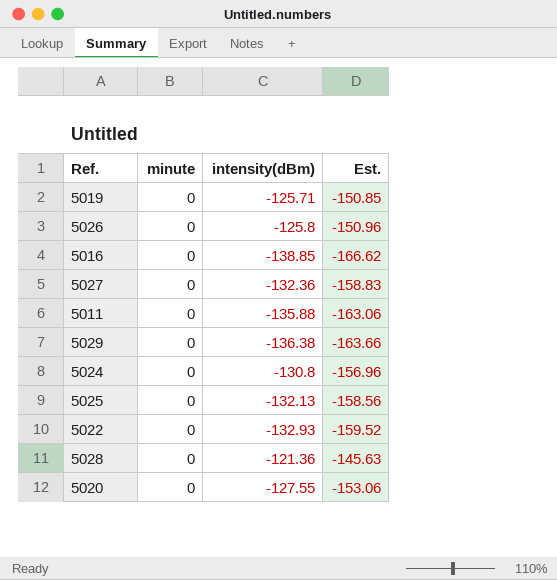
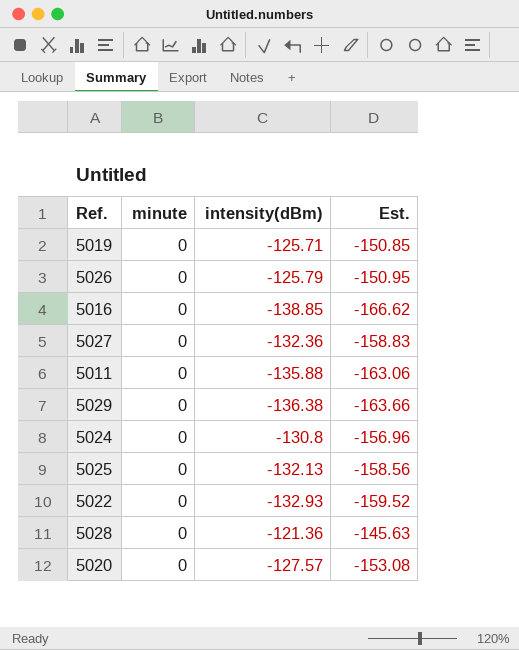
5026 | intensity(dBm): -125.8 -> -125.79
5026 | Est.: -150.96 -> -150.95
5020 | intensity(dBm): -127.55 -> -127.57
5020 | Est.: -153.06 -> -153.08

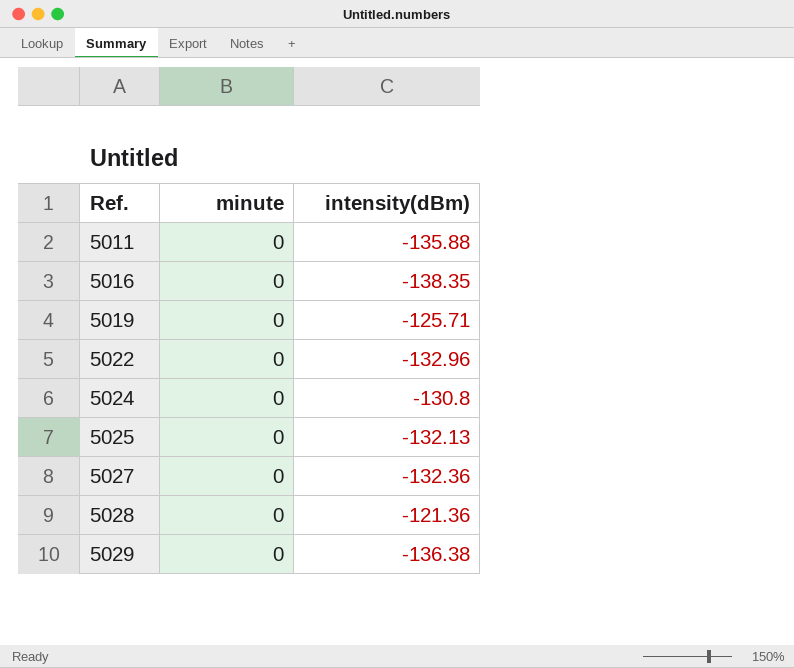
row order: none -> Ref. ascending
column Est. | formula: [intensity(dBm)] * 1.2 -> none
row 5026: 0 | -125.79 | -150.95 -> none
row 5020: 0 | -127.57 | -153.08 -> none
5016 | intensity(dBm): -138.85 -> -138.35
5022 | intensity(dBm): -132.93 -> -132.96

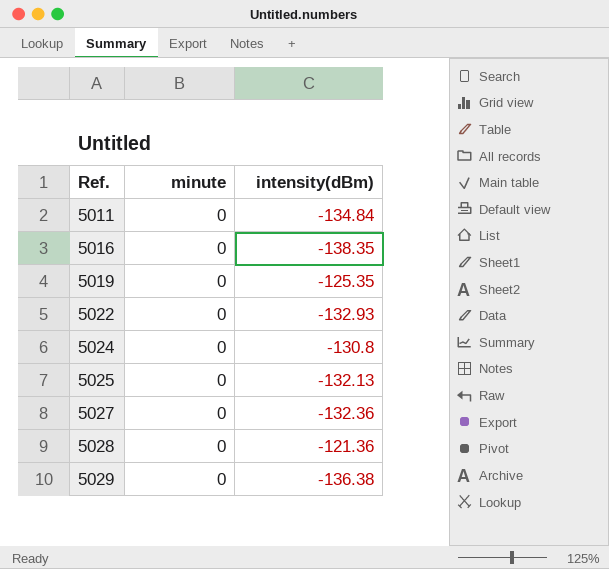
5011 | intensity(dBm): -135.88 -> -134.84
5019 | intensity(dBm): -125.71 -> -125.35
5022 | intensity(dBm): -132.96 -> -132.93

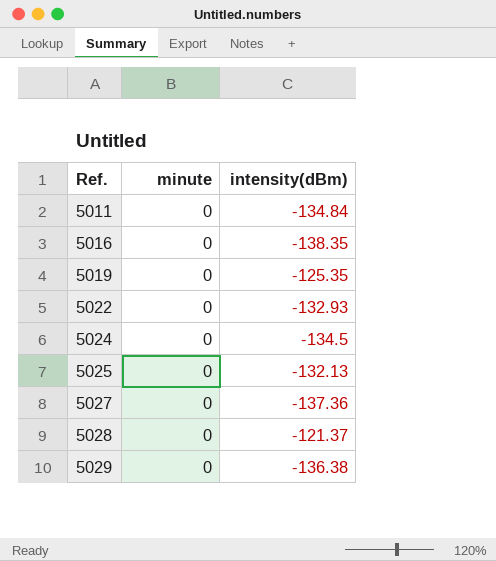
5024 | intensity(dBm): -130.8 -> -134.5
5027 | intensity(dBm): -132.36 -> -137.36
5028 | intensity(dBm): -121.36 -> -121.37

